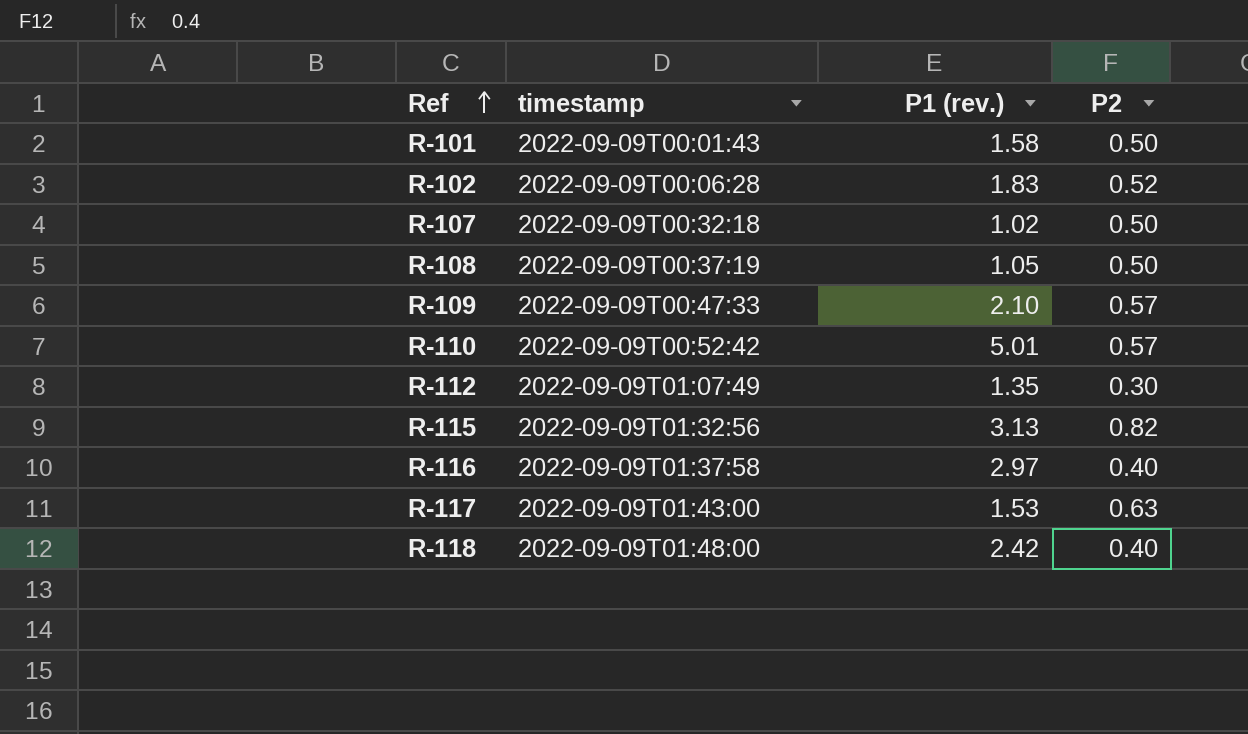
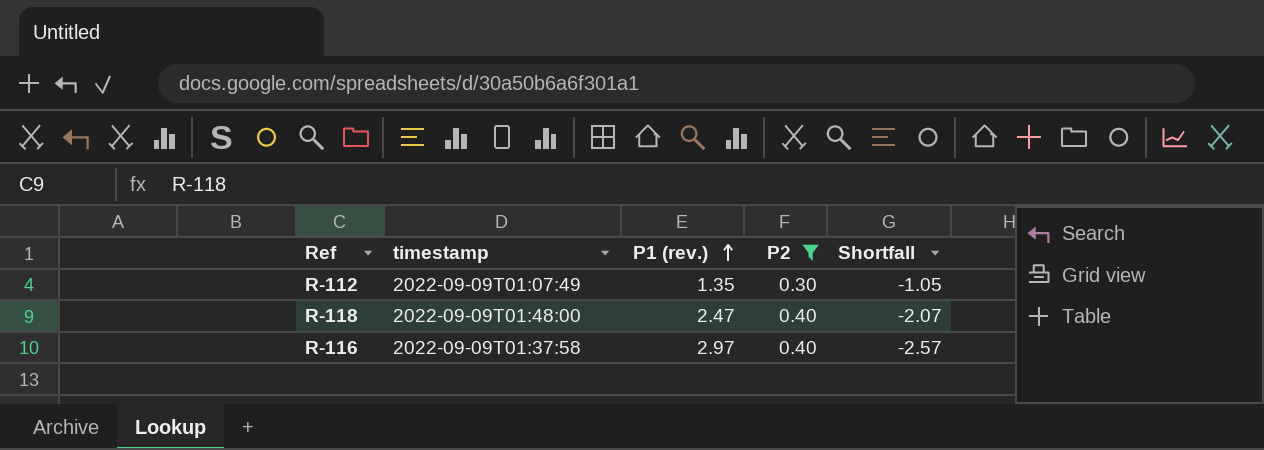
filter: none -> P2 <= 0.40
row order: Ref ascending -> P1 (rev.) ascending
column Shortfall | formula: none -> [P2] - [P1 (rev.)]
R-118 | P1 (rev.): 2.42 -> 2.47

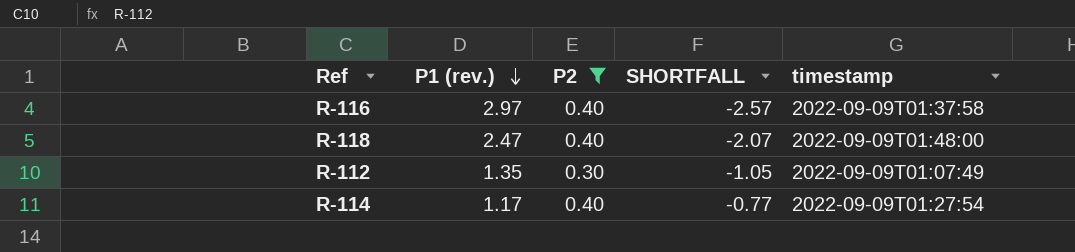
row order: P1 (rev.) ascending -> P1 (rev.) descending
column name: Shortfall -> SHORTFALL
column timestamp | position: 2 -> 5
row R-114: none -> 1.17 | 0.40 | -0.77 | 2022-09-09T01:27:54

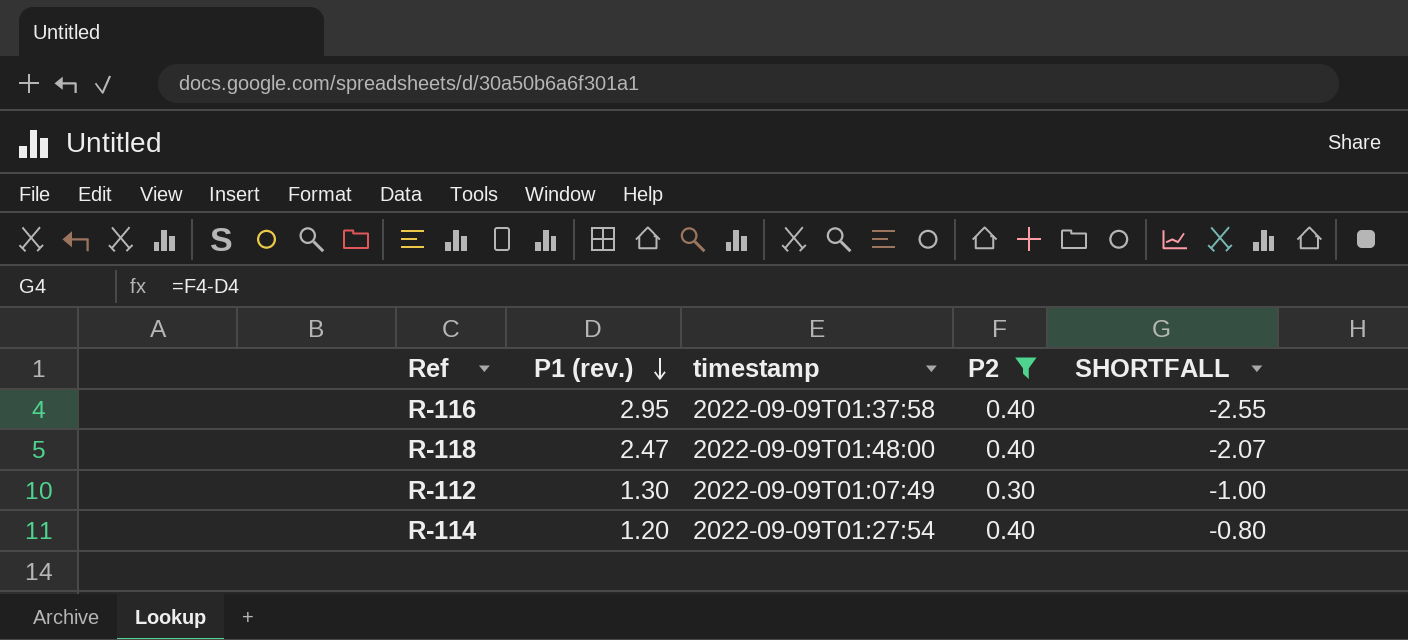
column timestamp | position: 5 -> 3
R-116 | P1 (rev.): 2.97 -> 2.95
R-116 | SHORTFALL: -2.57 -> -2.55
R-112 | P1 (rev.): 1.35 -> 1.30
R-112 | SHORTFALL: -1.05 -> -1.00
R-114 | P1 (rev.): 1.17 -> 1.20
R-114 | SHORTFALL: -0.77 -> -0.80

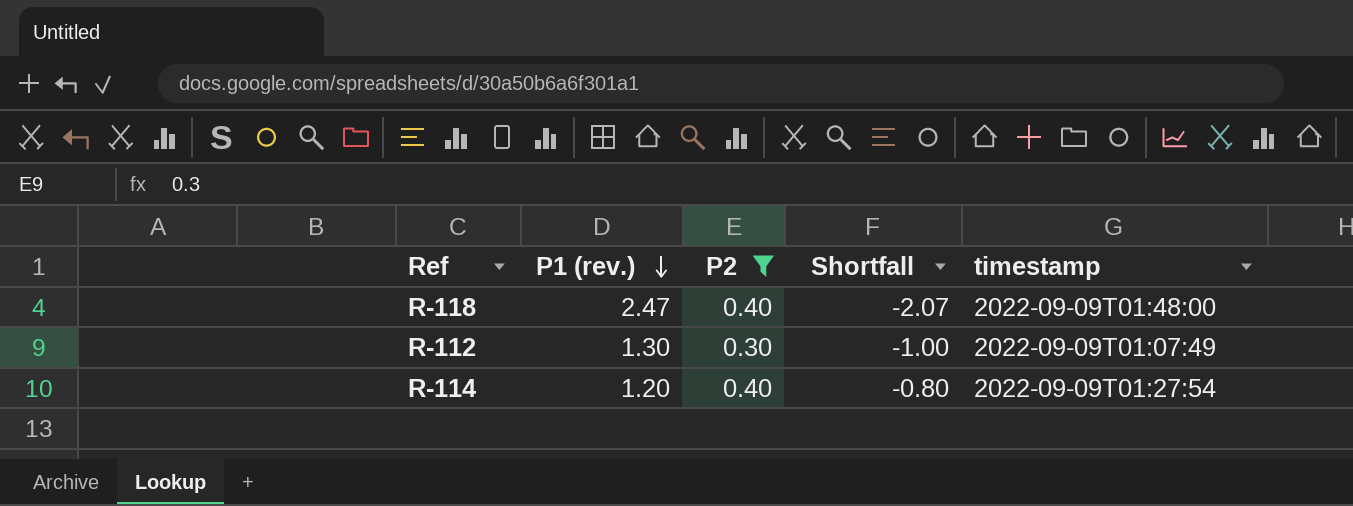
column name: SHORTFALL -> Shortfall
column timestamp | position: 3 -> 5
row R-116: 2.95 | 2022-09-09T01:37:58 | 0.40 | -2.55 -> none

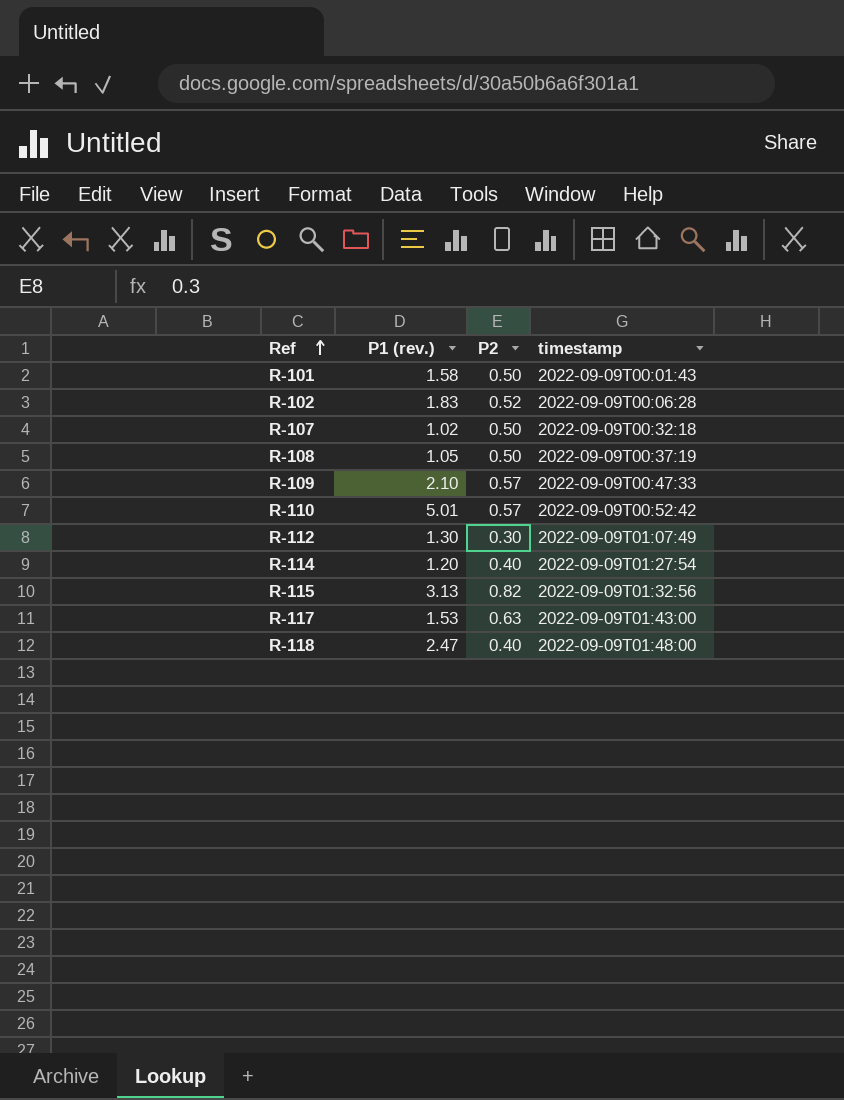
filter: P2 <= 0.40 -> none
row order: P1 (rev.) descending -> Ref ascending
column Shortfall | formula: [P2] - [P1 (rev.)] -> none

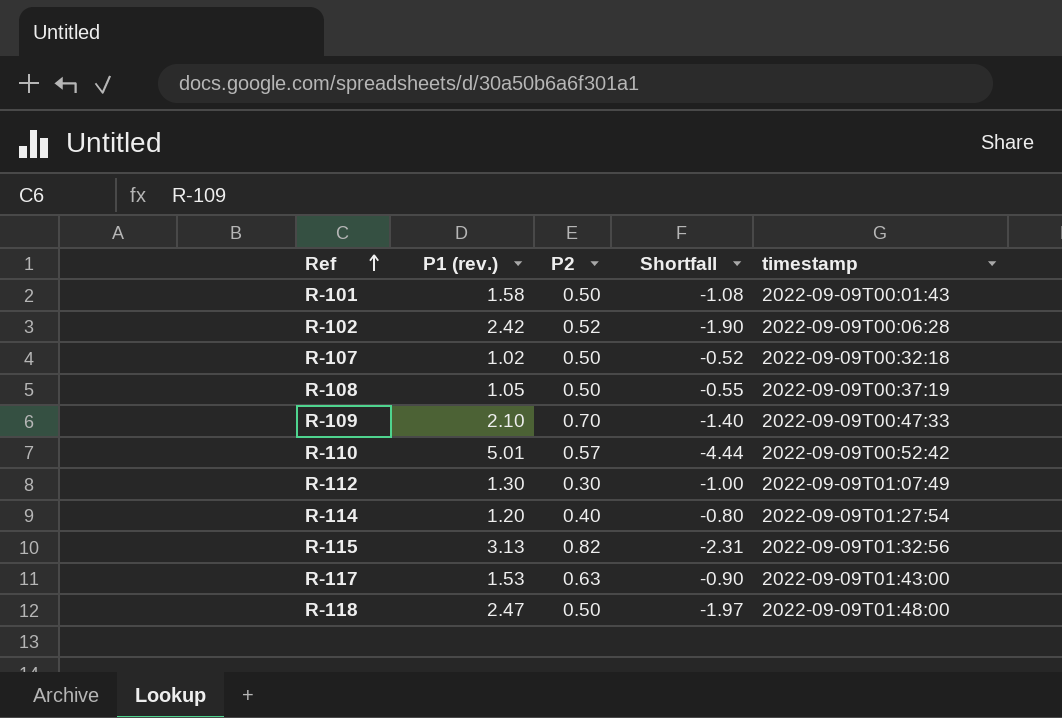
column Shortfall | formula: none -> [P2] - [P1 (rev.)]
R-102 | P1 (rev.): 1.83 -> 2.42
R-109 | P2: 0.57 -> 0.70
R-118 | P2: 0.40 -> 0.50

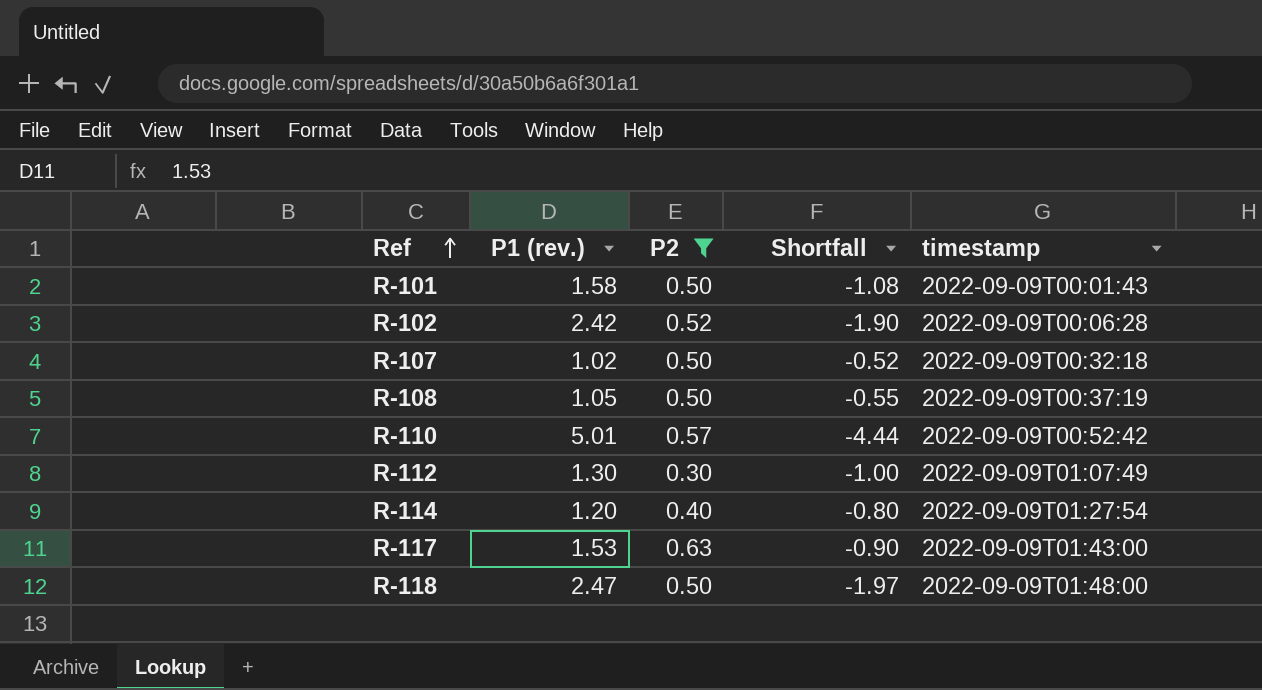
filter: none -> P2 <= 0.63

